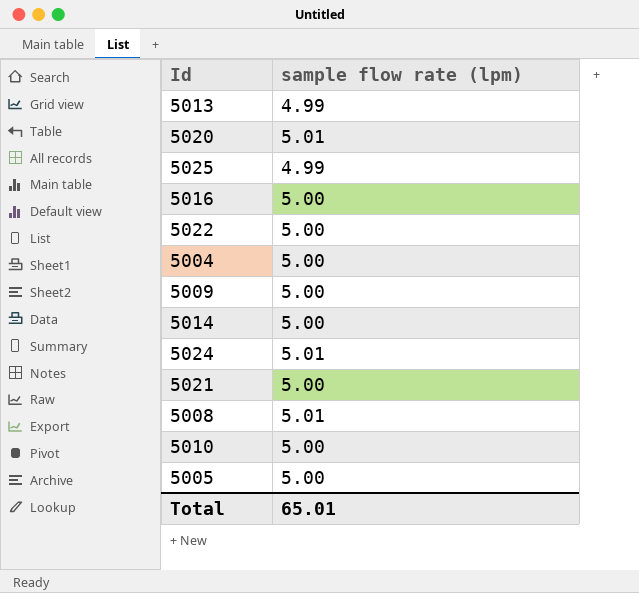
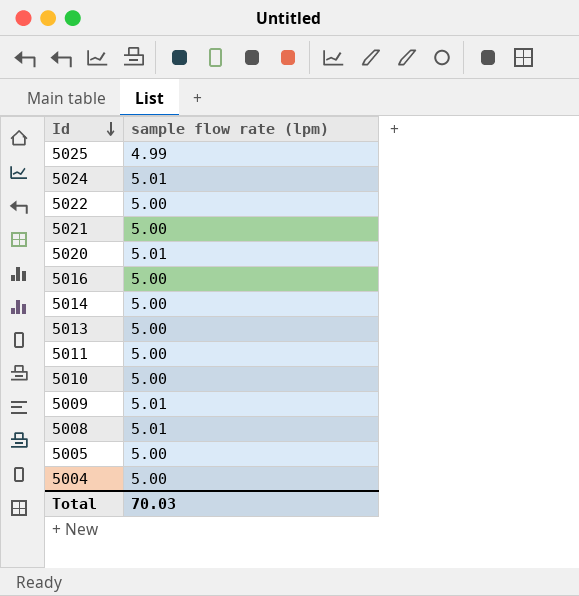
row order: none -> Id descending
5013 | sample flow rate (lpm): 4.99 -> 5.00
row 5011: none -> 5.00
5009 | sample flow rate (lpm): 5.00 -> 5.01
Total | sample flow rate (lpm): 65.01 -> 70.03

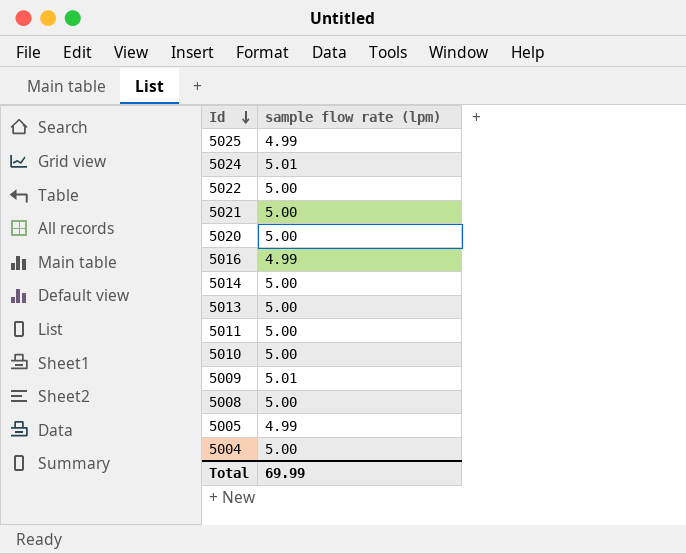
5020 | sample flow rate (lpm): 5.01 -> 5.00
5016 | sample flow rate (lpm): 5.00 -> 4.99
5008 | sample flow rate (lpm): 5.01 -> 5.00
5005 | sample flow rate (lpm): 5.00 -> 4.99
Total | sample flow rate (lpm): 70.03 -> 69.99

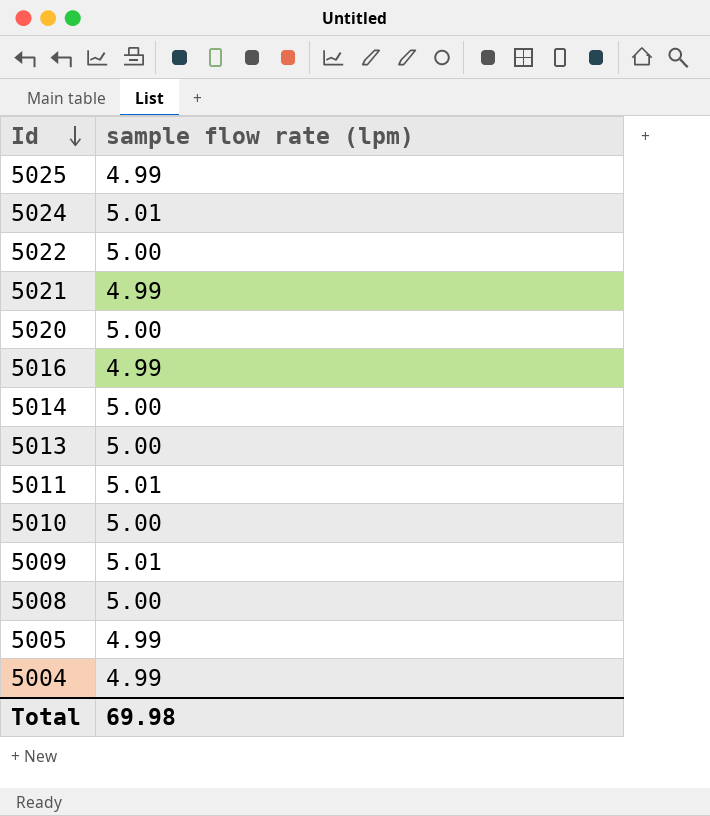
5021 | sample flow rate (lpm): 5.00 -> 4.99
5011 | sample flow rate (lpm): 5.00 -> 5.01
5004 | sample flow rate (lpm): 5.00 -> 4.99
Total | sample flow rate (lpm): 69.99 -> 69.98

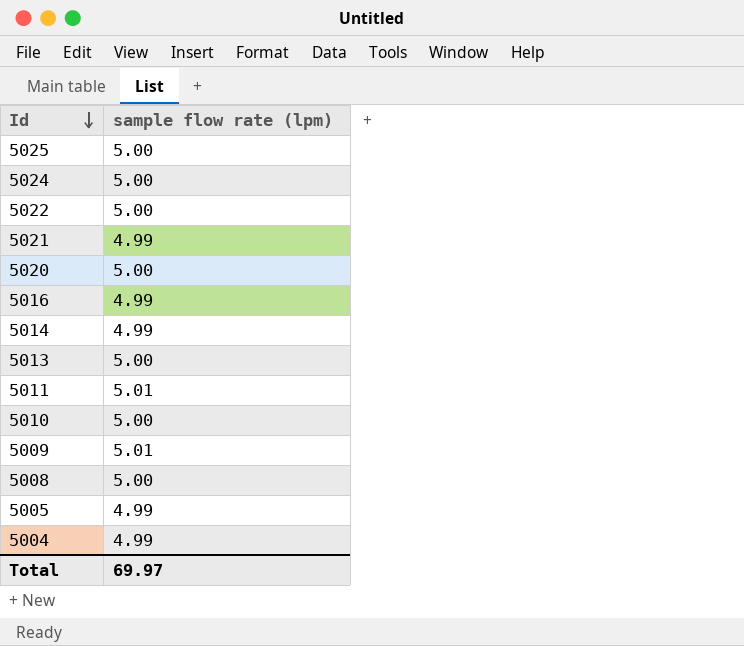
5025 | sample flow rate (lpm): 4.99 -> 5.00
5024 | sample flow rate (lpm): 5.01 -> 5.00
5014 | sample flow rate (lpm): 5.00 -> 4.99
Total | sample flow rate (lpm): 69.98 -> 69.97

